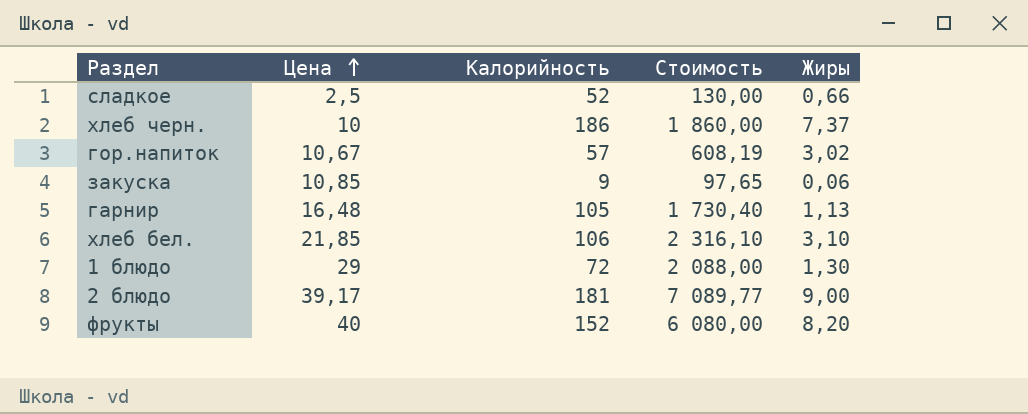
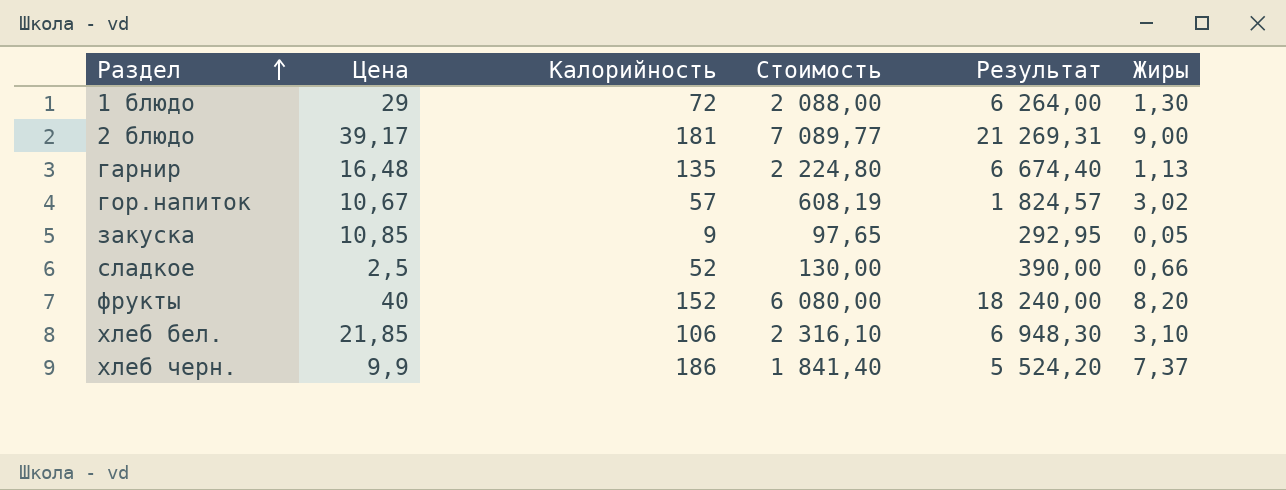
row order: Цена ascending -> Раздел ascending
column Результат | formula: none -> [Стоимость] * 3
гарнир | Калорийность: 105 -> 135
гарнир | Стоимость: 1 730,40 -> 2 224,80
закуска | Жиры: 0,06 -> 0,05
хлеб черн. | Цена: 10 -> 9,9
хлеб черн. | Стоимость: 1 860,00 -> 1 841,40

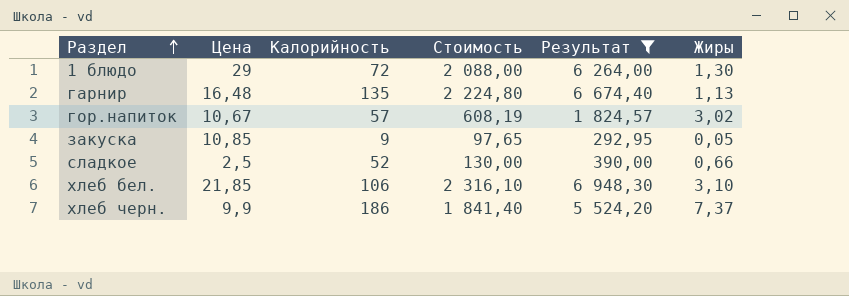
filter: none -> Результат <= 6 948,30

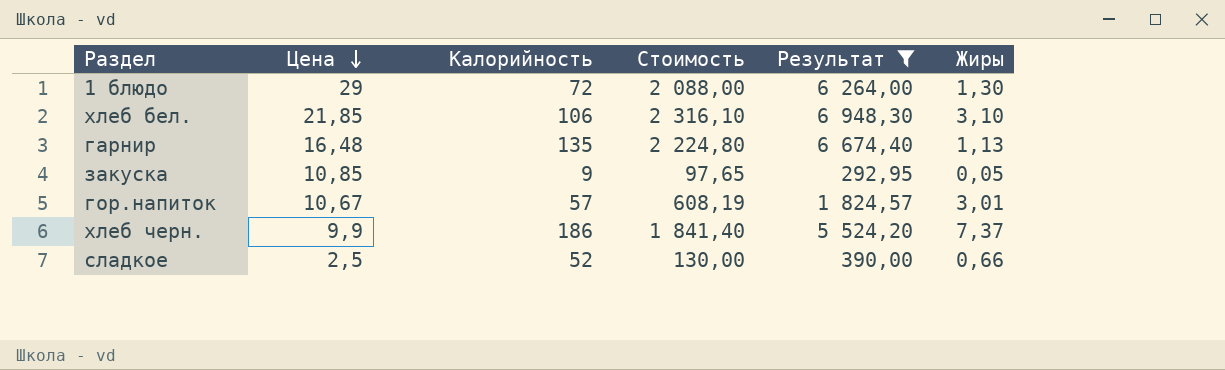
row order: Раздел ascending -> Цена descending
гор.напиток | Жиры: 3,02 -> 3,01

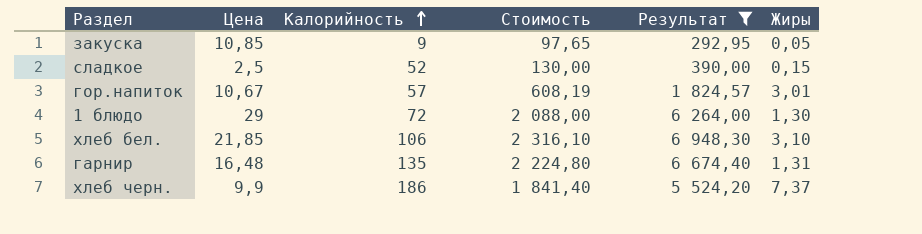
row order: Цена descending -> Калорийность ascending
сладкое | Жиры: 0,66 -> 0,15
гарнир | Жиры: 1,13 -> 1,31

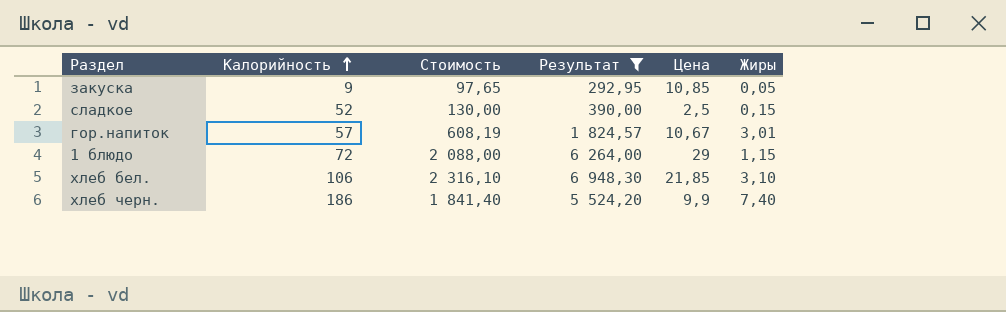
column Цена | position: 2 -> 5
row гарнир: 16,48 | 135 | 2 224,80 | 6 674,40 | 1,31 -> none
1 блюдо | Жиры: 1,30 -> 1,15
хлеб черн. | Жиры: 7,37 -> 7,40

